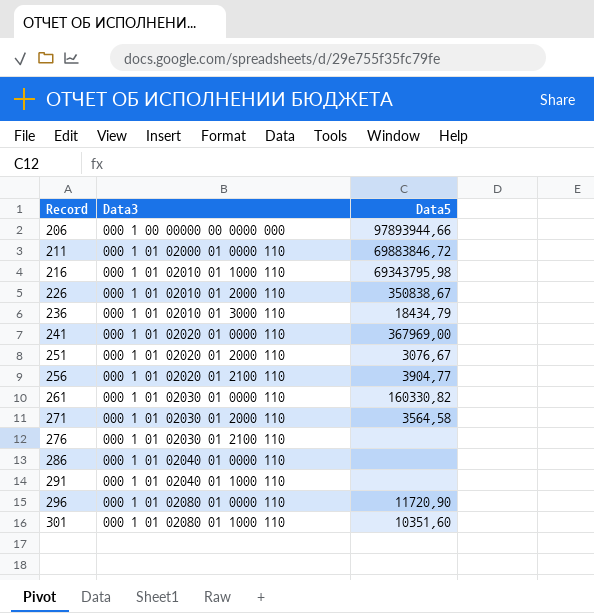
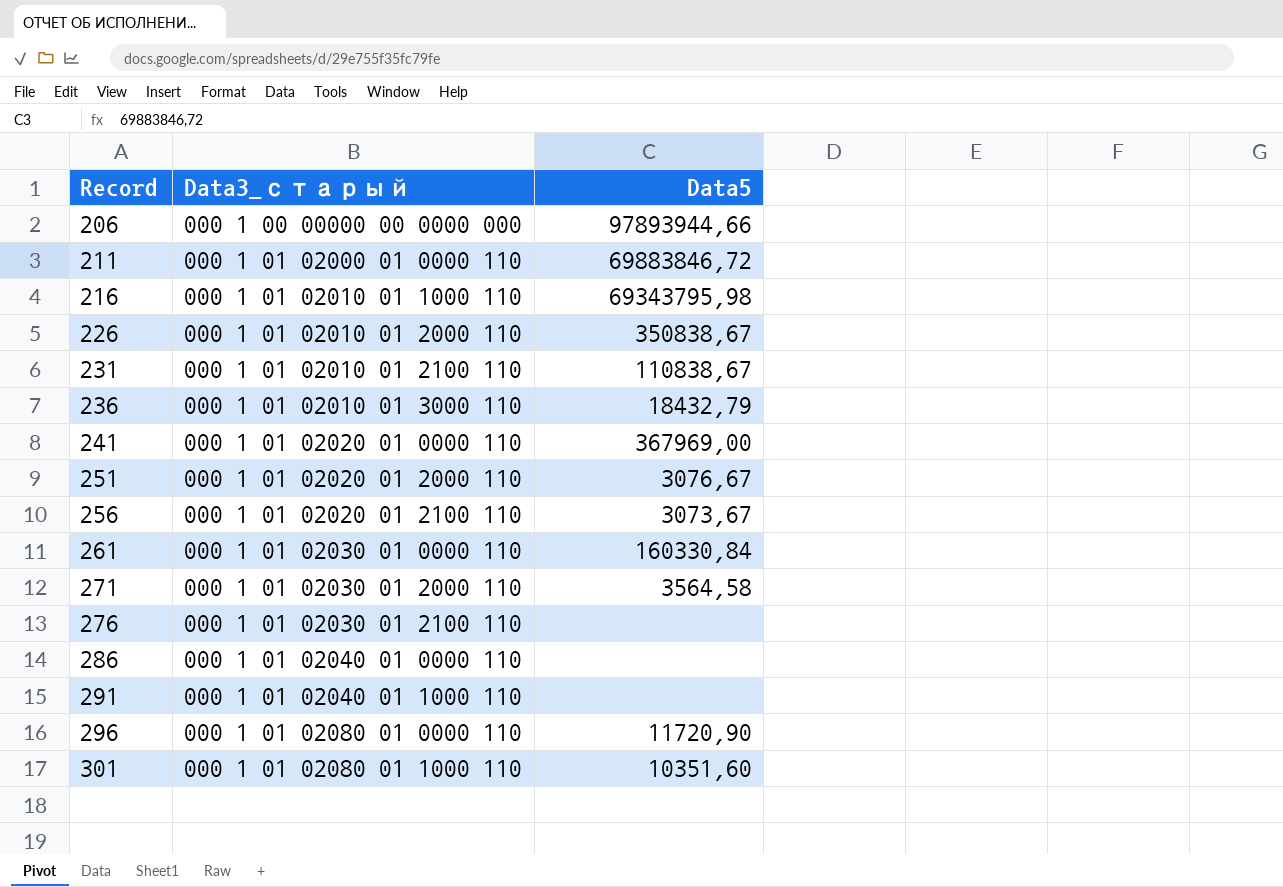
column name: Data3 -> Data3_старый
row 231: none -> 000 1 01 02010 01 2100 110 | 110838,67
236 | Data5: 18434,79 -> 18432,79
256 | Data5: 3904,77 -> 3073,67
261 | Data5: 160330,82 -> 160330,84

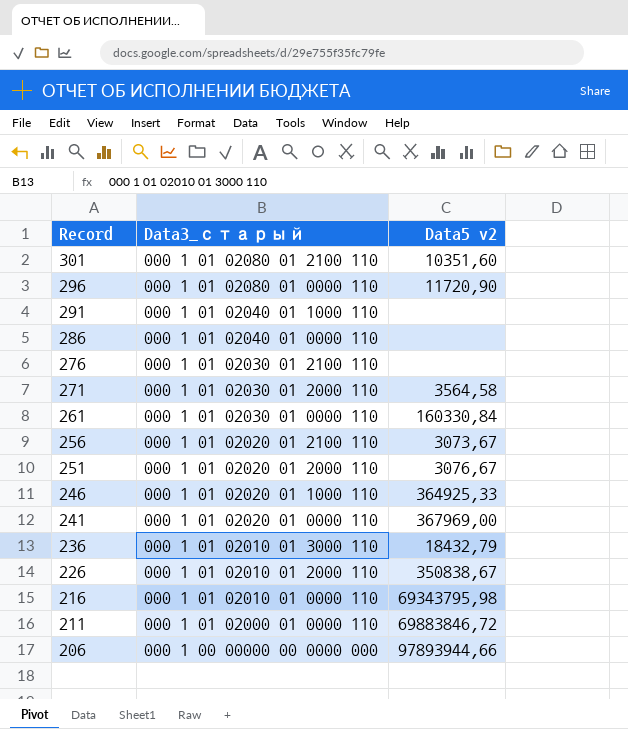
row order: Record ascending -> Record descending
column name: Data5 -> Data5 v2
row 231: 000 1 01 02010 01 2100 110 | 110838,67 -> none
301 | Data3_старый: 000 1 01 02080 01 1000 110 -> 000 1 01 02080 01 2100 110
row 246: none -> 000 1 01 02020 01 1000 110 | 364925,33
216 | Data3_старый: 000 1 01 02010 01 1000 110 -> 000 1 01 02010 01 0000 110

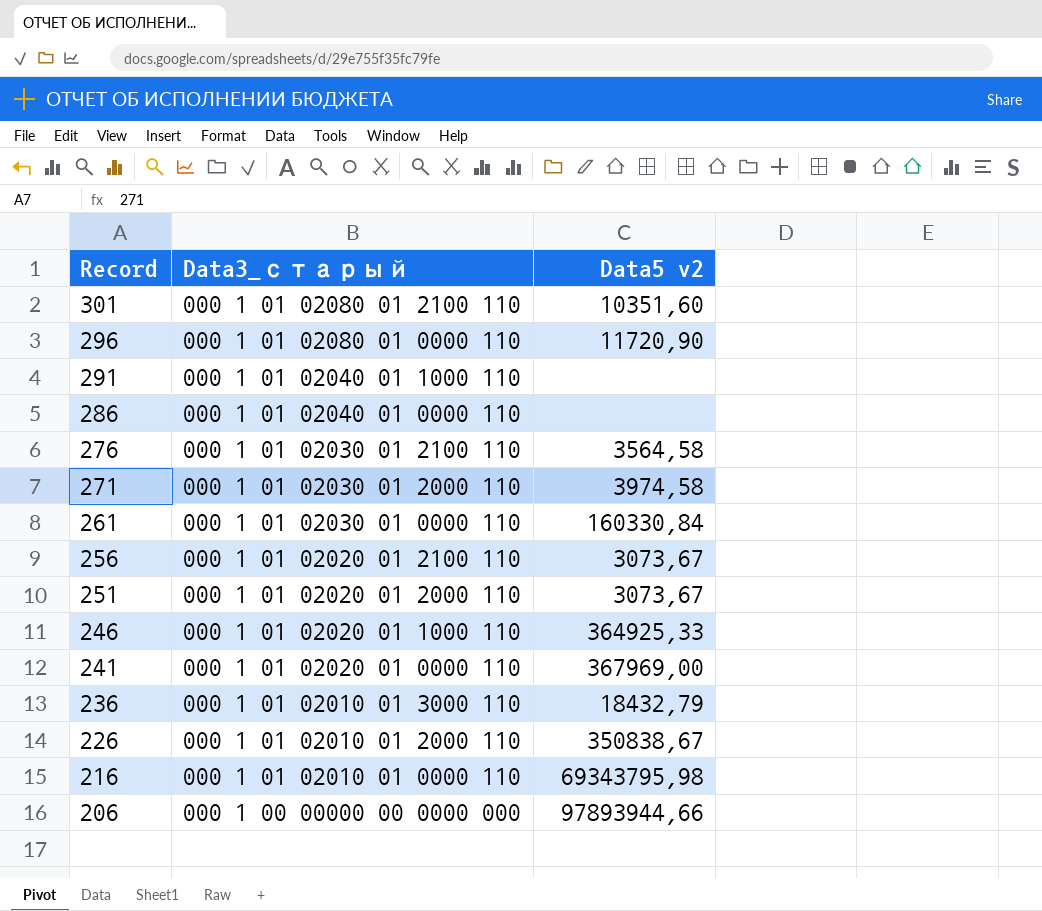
row 211: 000 1 01 02000 01 0000 110 | 69883846,72 -> none
276 | Data5 v2: none -> 3564,58
271 | Data5 v2: 3564,58 -> 3974,58
251 | Data5 v2: 3076,67 -> 3073,67

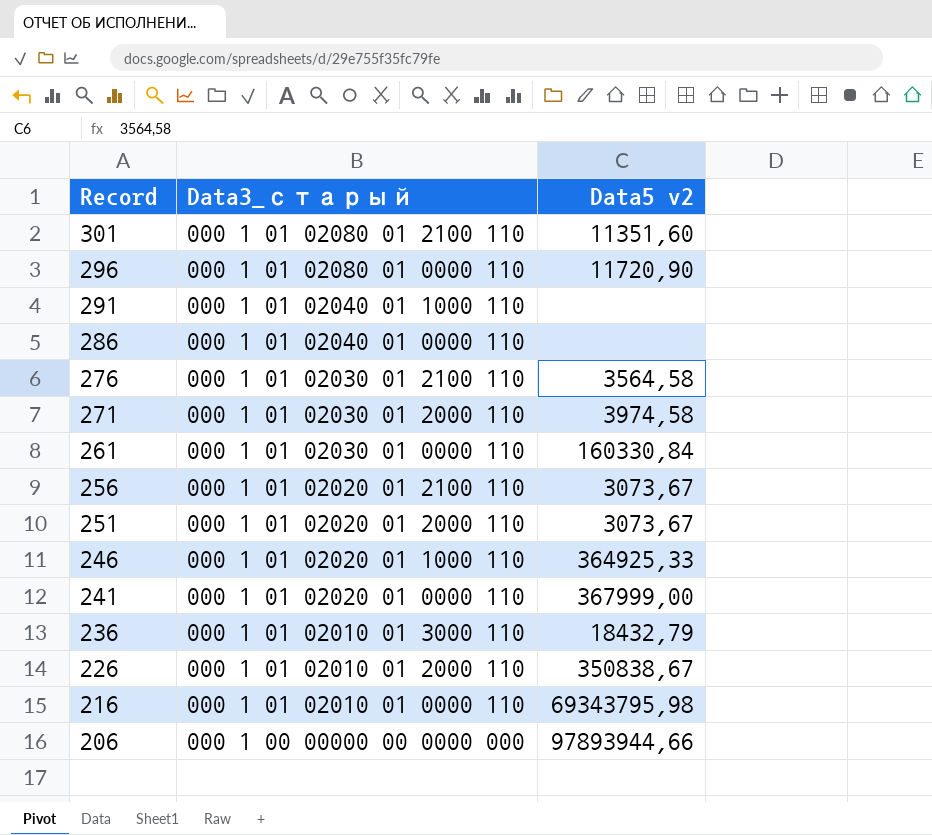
301 | Data5 v2: 10351,60 -> 11351,60
241 | Data5 v2: 367969,00 -> 367999,00

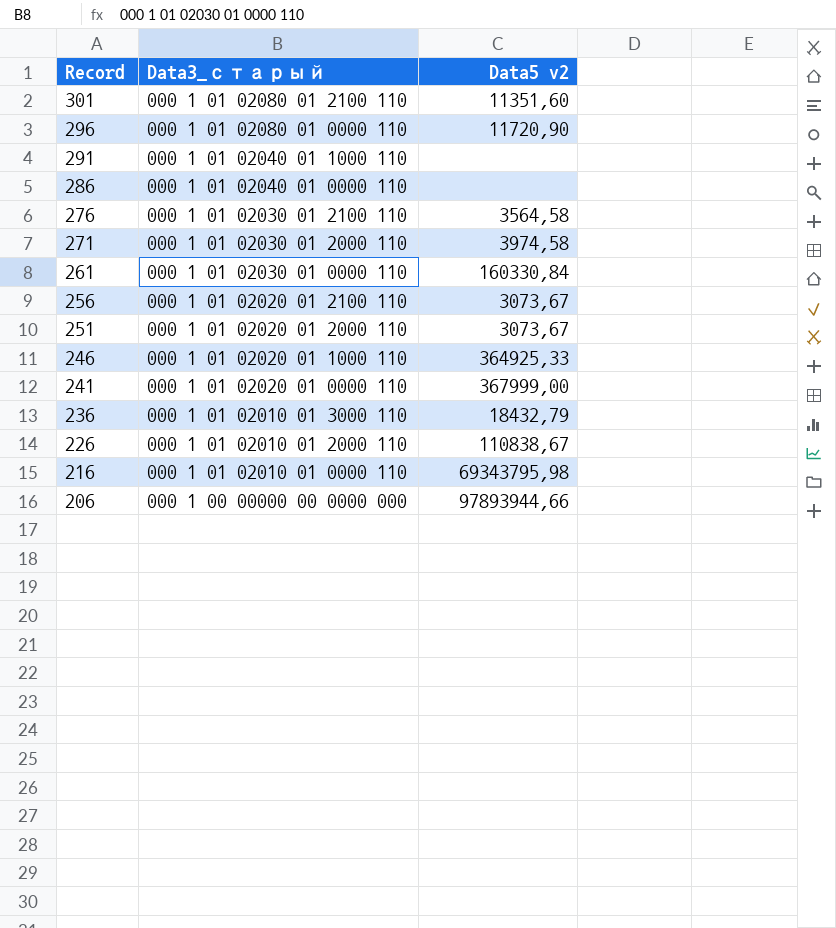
226 | Data5 v2: 350838,67 -> 110838,67

